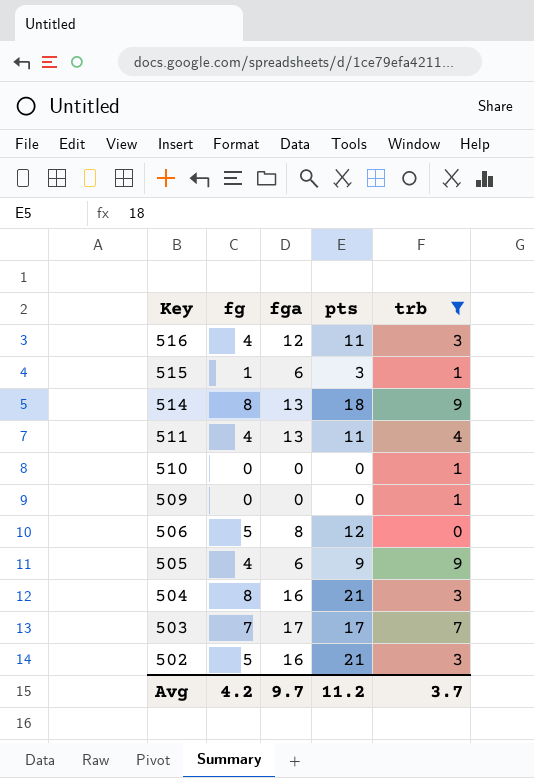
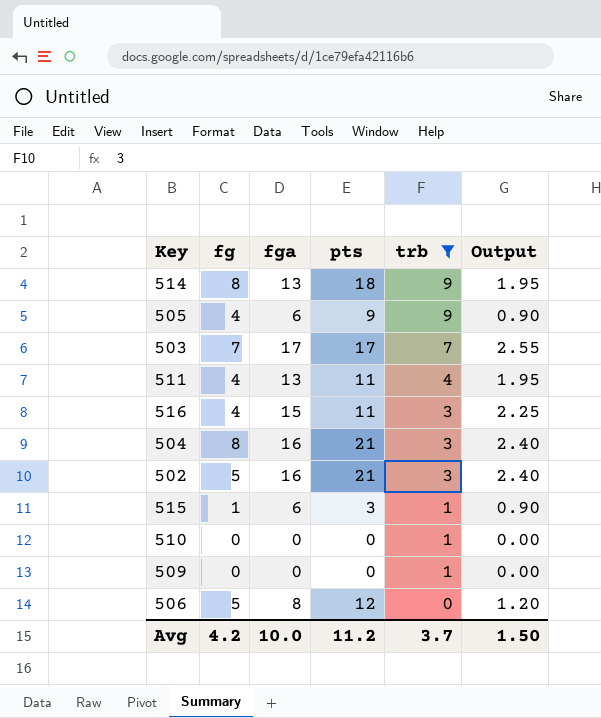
row order: Key descending -> trb descending
column Output | formula: none -> [fga] * 0.15
516 | fga: 12 -> 15
Avg | fga: 9.7 -> 10.0

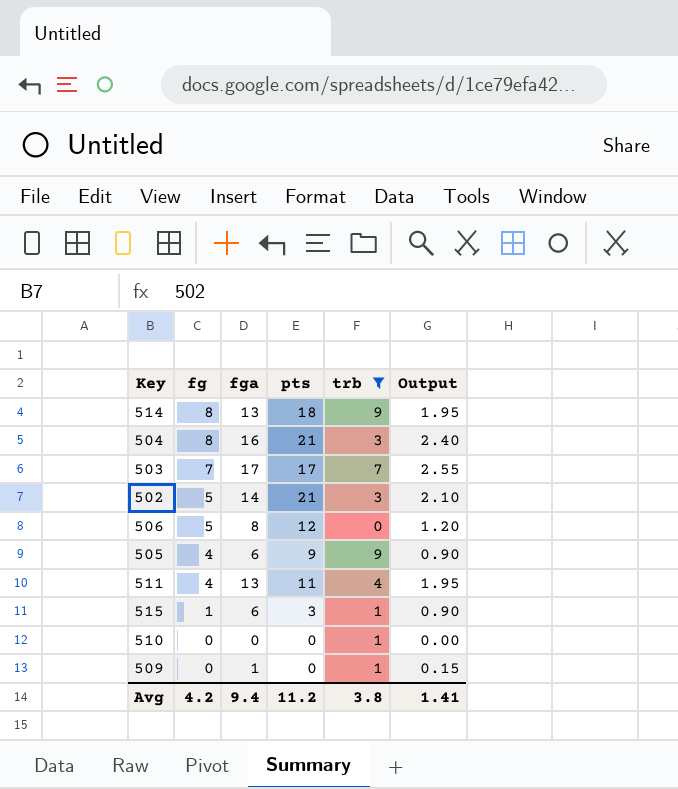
row order: trb descending -> fg descending
row 516: 4 | 15 | 11 | 3 | 2.25 -> none
502 | fga: 16 -> 14
502 | Output: 2.40 -> 2.10
509 | fga: 0 -> 1
509 | Output: 0.00 -> 0.15
Avg | fga: 10.0 -> 9.4
Avg | trb: 3.7 -> 3.8
Avg | Output: 1.50 -> 1.41

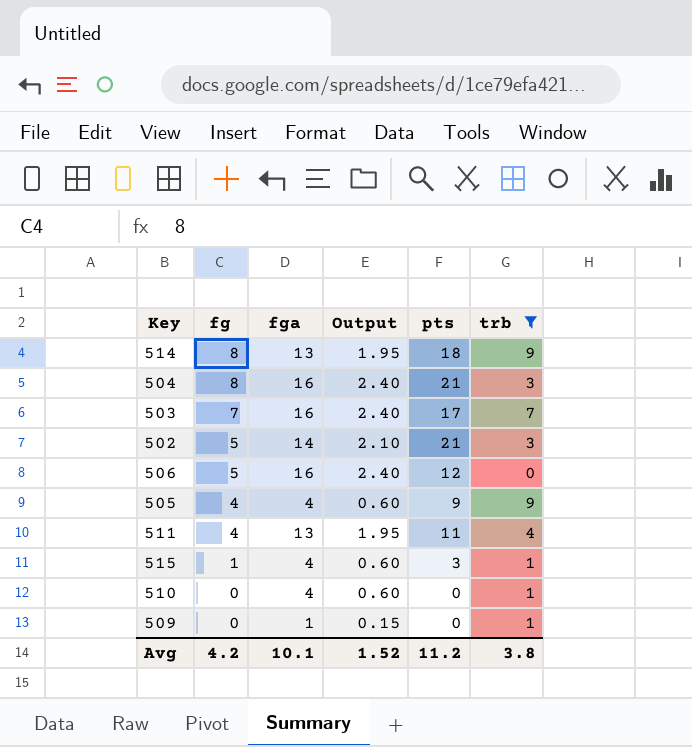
column Output | position: 6 -> 4
503 | fga: 17 -> 16
503 | Output: 2.55 -> 2.40
506 | fga: 8 -> 16
506 | Output: 1.20 -> 2.40
505 | fga: 6 -> 4
505 | Output: 0.90 -> 0.60
515 | fga: 6 -> 4
515 | Output: 0.90 -> 0.60
510 | fga: 0 -> 4
510 | Output: 0.00 -> 0.60
Avg | fga: 9.4 -> 10.1
Avg | Output: 1.41 -> 1.52

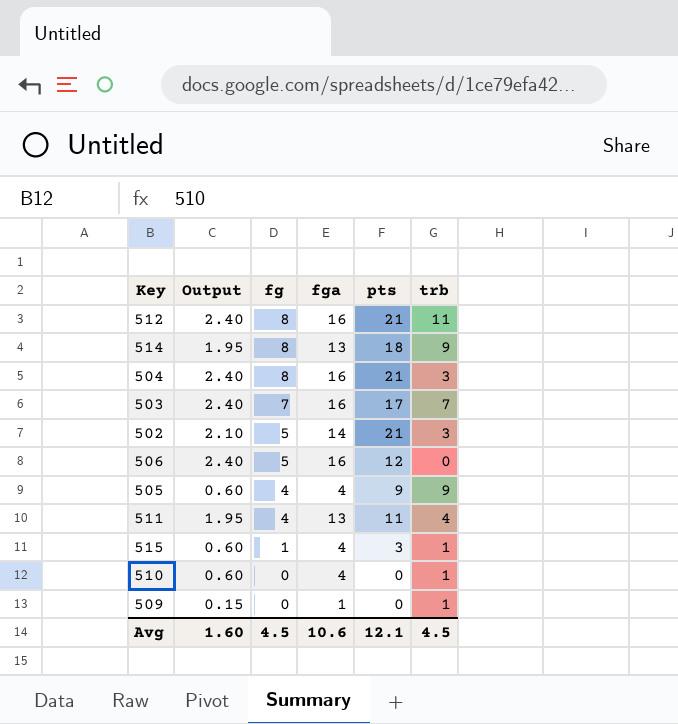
filter: trb != 11 -> none
column Output | position: 4 -> 2
Avg | Output: 1.52 -> 1.60
Avg | fg: 4.2 -> 4.5
Avg | fga: 10.1 -> 10.6
Avg | pts: 11.2 -> 12.1
Avg | trb: 3.8 -> 4.5

